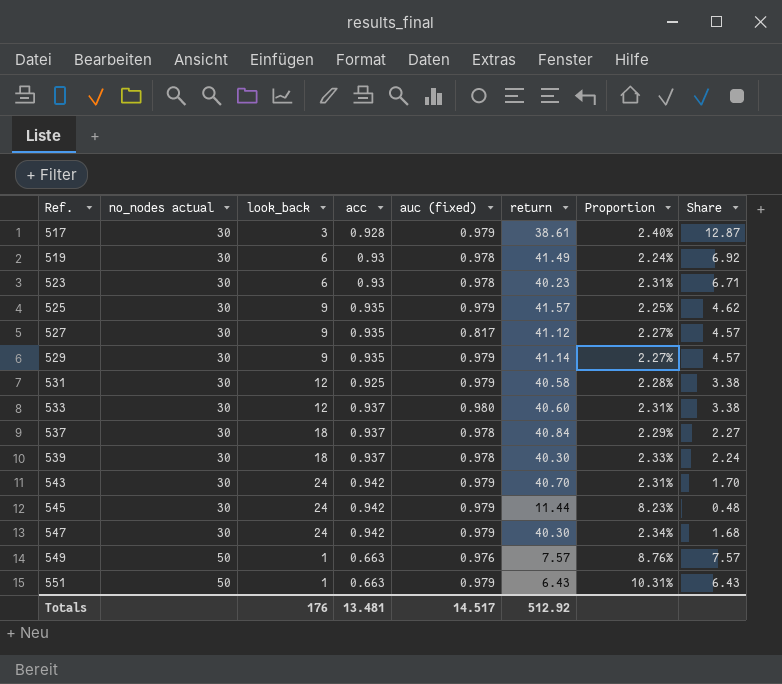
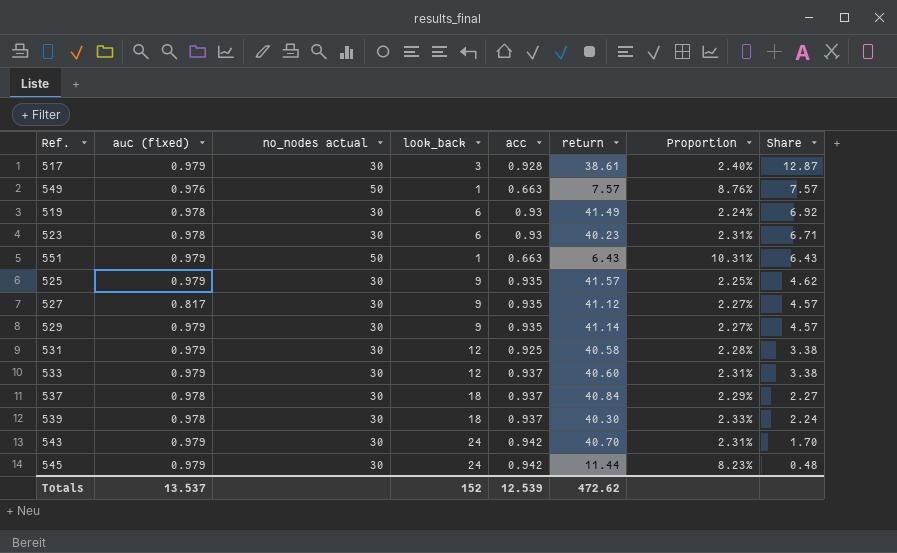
row order: Ref. ascending -> Share descending
column auc (fixed) | position: 5 -> 2
row 547: 30 | 24 | 0.942 | 0.979 | 40.30 | 2.34% | 1.68 -> none
533 | auc (fixed): 0.980 -> 0.979
Totals | auc (fixed): 14.517 -> 13.537
Totals | look_back: 176 -> 152
Totals | acc: 13.481 -> 12.539
Totals | return: 512.92 -> 472.62

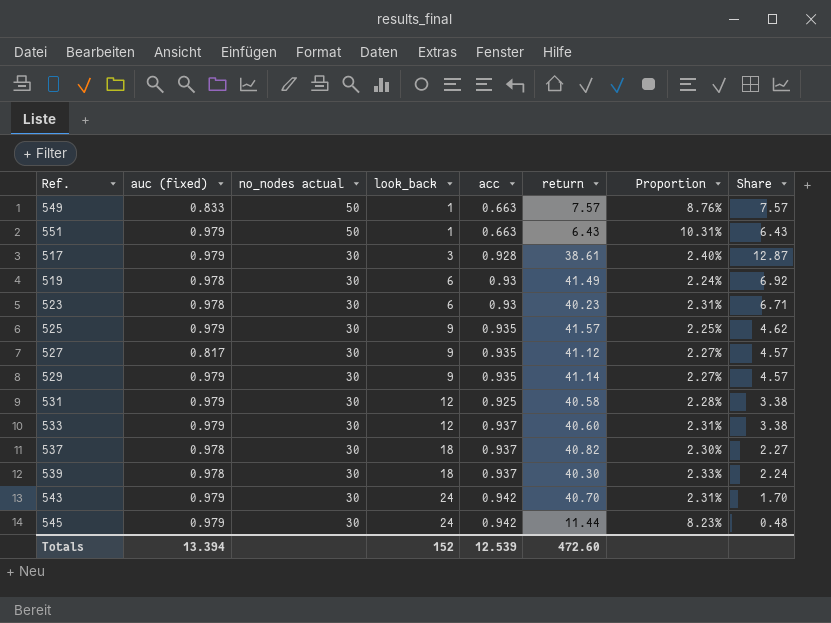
row order: Share descending -> no_nodes actual descending
549 | auc (fixed): 0.976 -> 0.833
537 | return: 40.84 -> 40.82
537 | Proportion: 2.29% -> 2.30%
Totals | auc (fixed): 13.537 -> 13.394
Totals | return: 472.62 -> 472.60

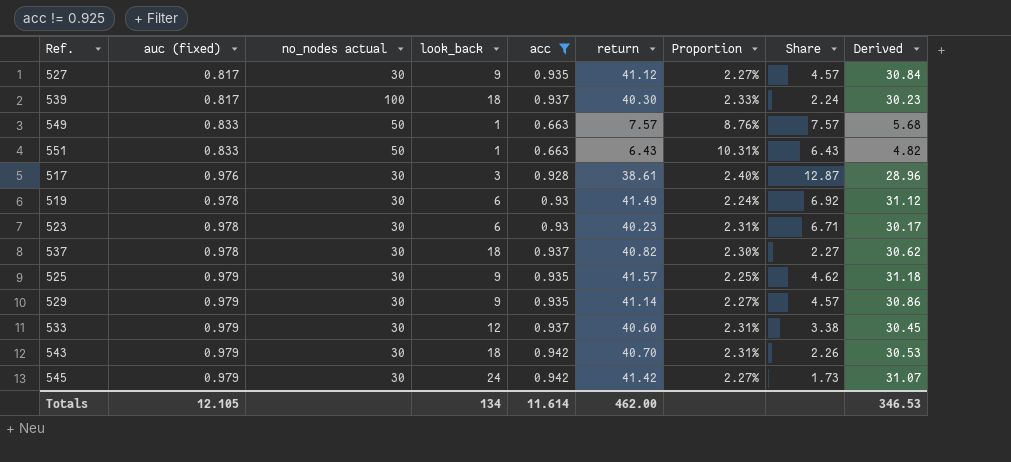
filter: none -> acc != 0.925
row order: no_nodes actual descending -> auc (fixed) ascending
column Derived | formula: none -> [return] * 0.75
539 | auc (fixed): 0.978 -> 0.817
539 | no_nodes actual: 30 -> 100
551 | auc (fixed): 0.979 -> 0.833
517 | auc (fixed): 0.979 -> 0.976
543 | look_back: 24 -> 18
543 | Share: 1.70 -> 2.26
545 | return: 11.44 -> 41.42
545 | Proportion: 8.23% -> 2.27%
545 | Share: 0.48 -> 1.73
Totals | auc (fixed): 13.394 -> 12.105
Totals | look_back: 152 -> 134
Totals | acc: 12.539 -> 11.614
Totals | return: 472.60 -> 462.00

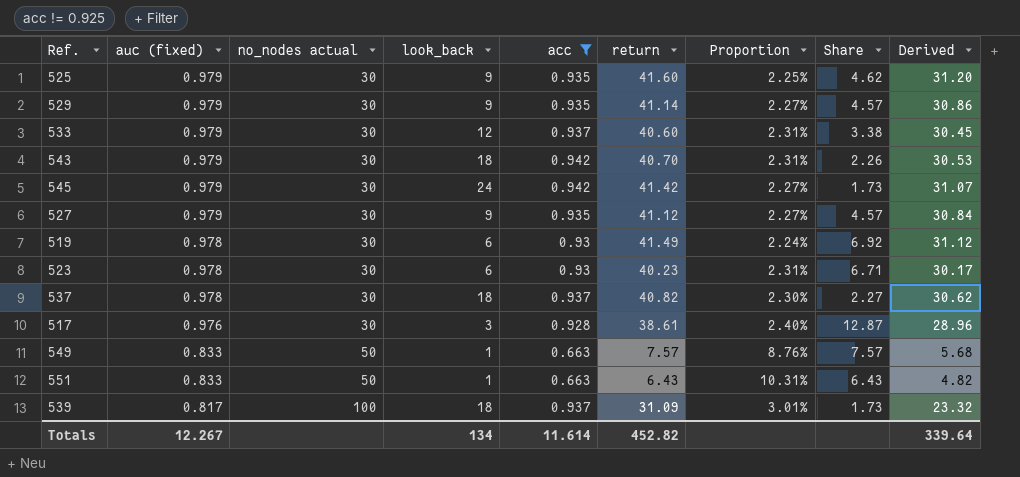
row order: auc (fixed) ascending -> auc (fixed) descending
525 | return: 41.57 -> 41.60
525 | Derived: 31.18 -> 31.20
527 | auc (fixed): 0.817 -> 0.979
539 | return: 40.30 -> 31.09
539 | Proportion: 2.33% -> 3.01%
539 | Share: 2.24 -> 1.73
539 | Derived: 30.23 -> 23.32
Totals | auc (fixed): 12.105 -> 12.267
Totals | return: 462.00 -> 452.82
Totals | Derived: 346.53 -> 339.64

